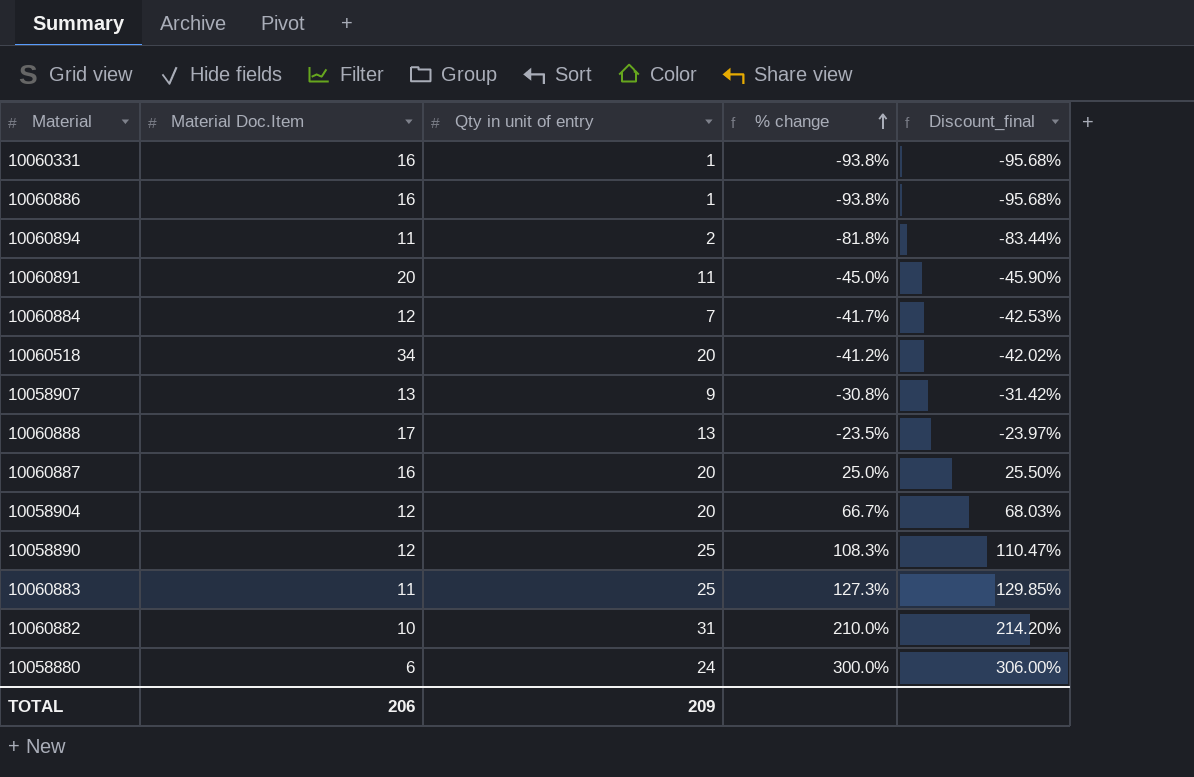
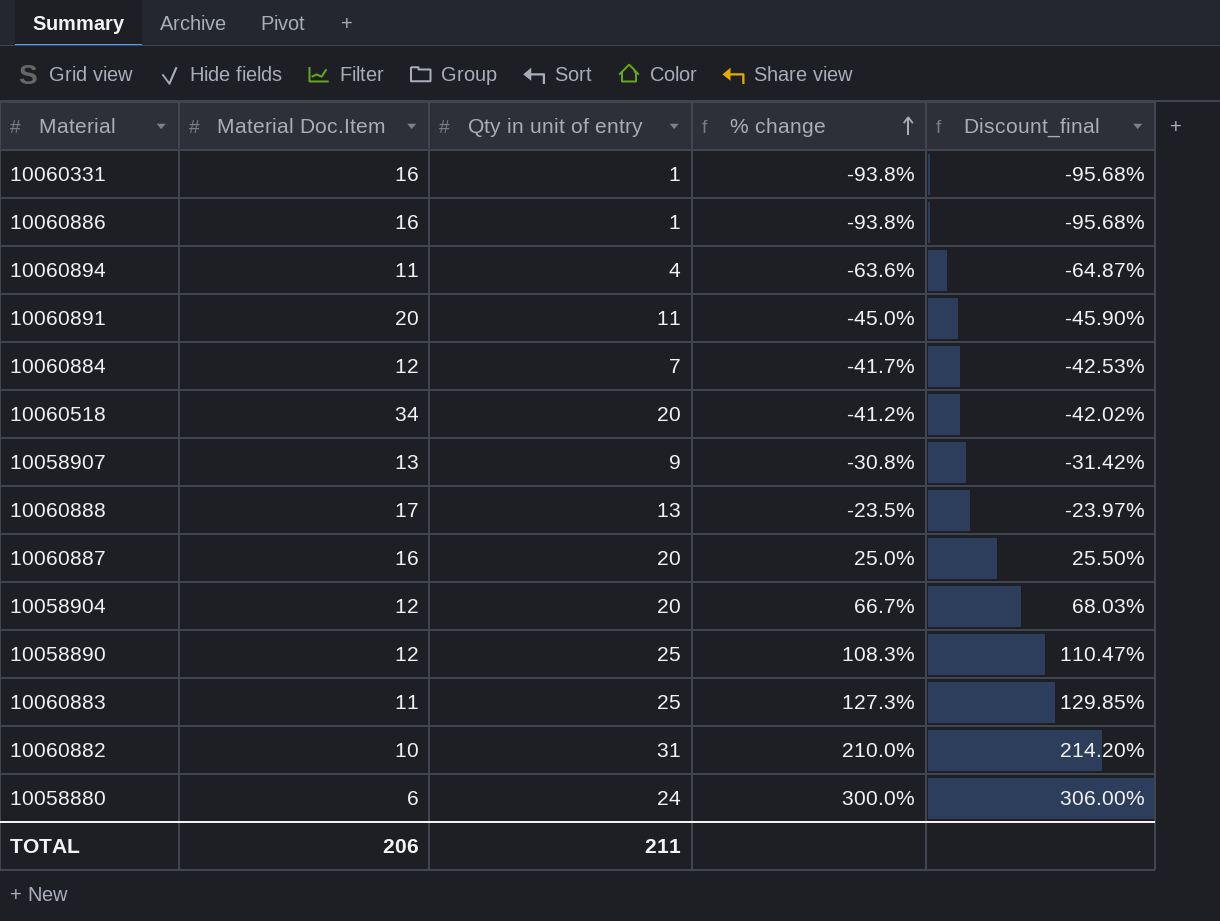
10060894 | Qty in unit of entry: 2 -> 4
10060894 | % change: -81.8% -> -63.6%
10060894 | Discount_final: -83.44% -> -64.87%
TOTAL | Qty in unit of entry: 209 -> 211

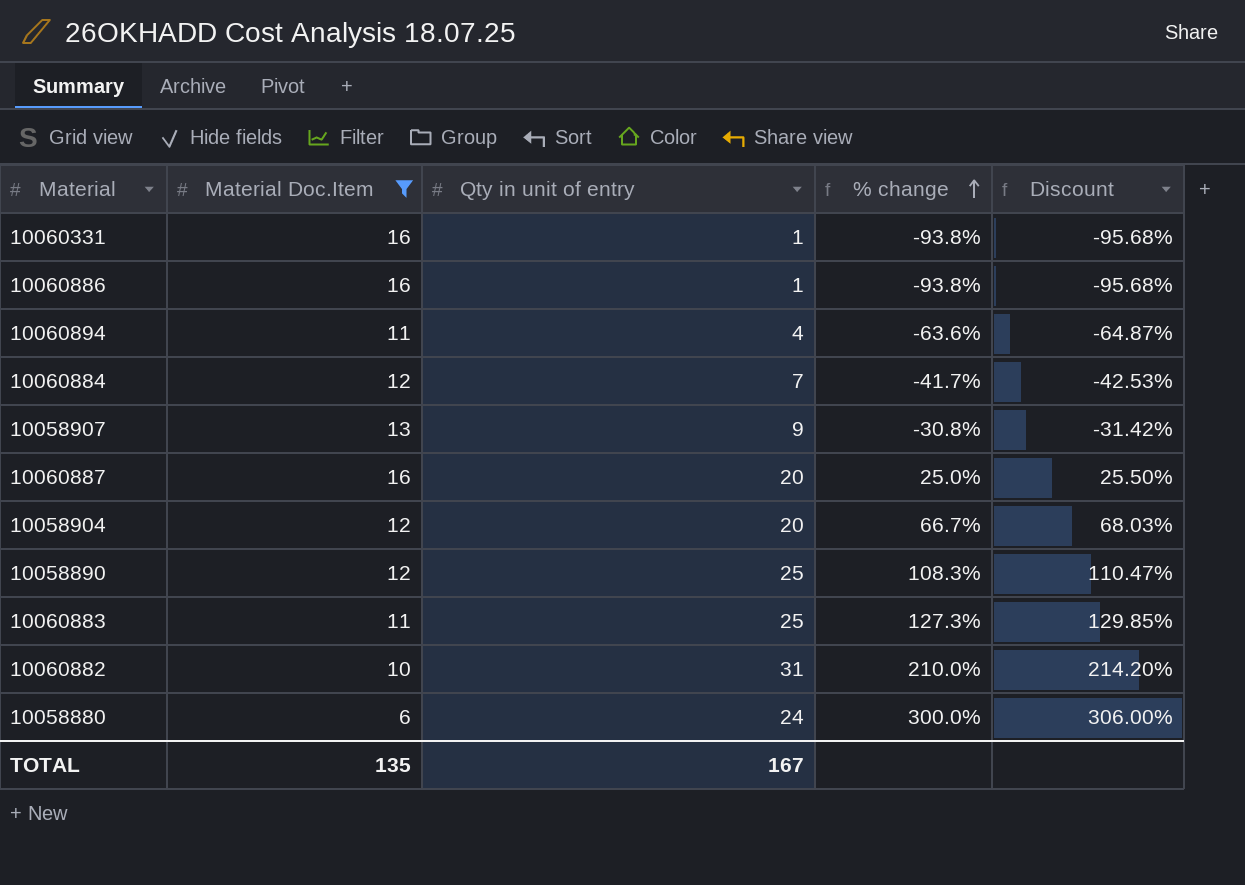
filter: none -> Material Doc.Item <= 16
column name: Discount_final -> Discount
TOTAL | Material Doc.Item: 206 -> 135
TOTAL | Qty in unit of entry: 211 -> 167

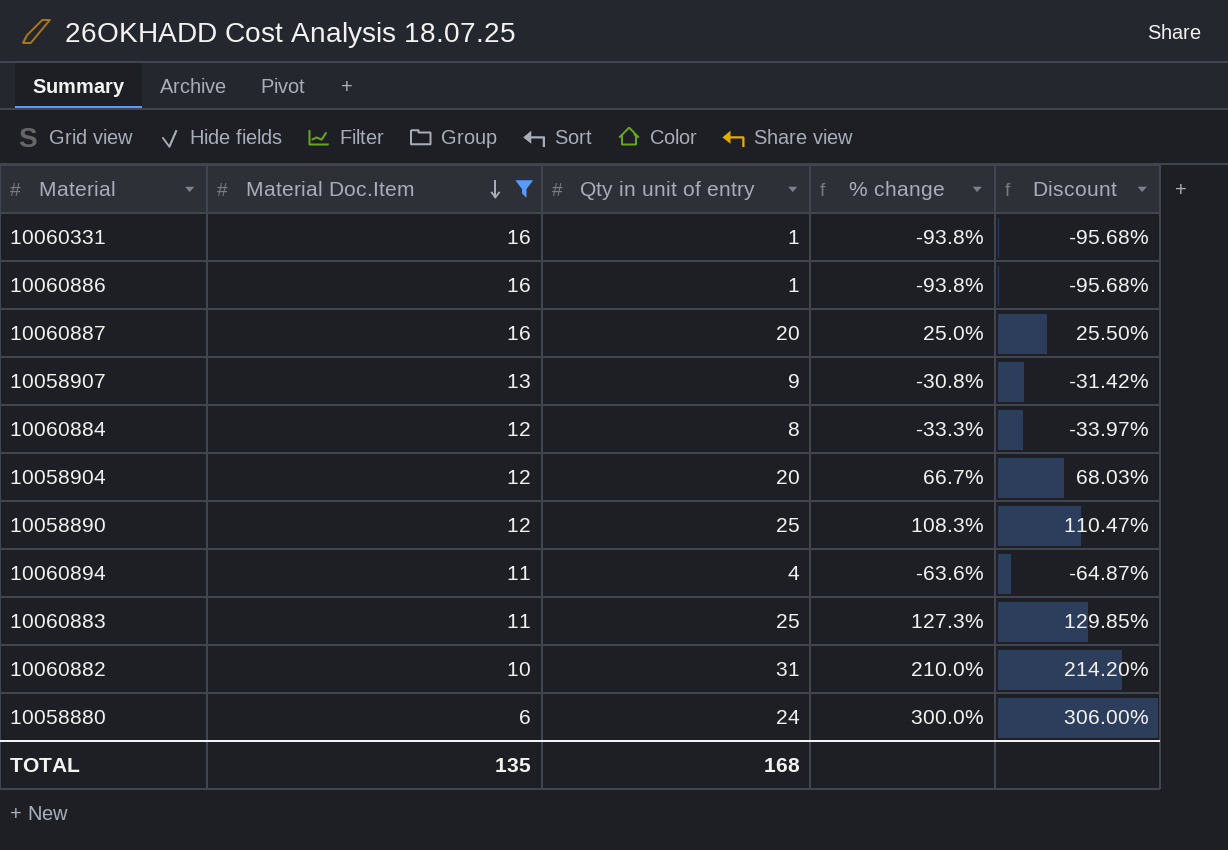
row order: % change ascending -> Material Doc.Item descending
10060884 | Qty in unit of entry: 7 -> 8
10060884 | % change: -41.7% -> -33.3%
10060884 | Discount: -42.53% -> -33.97%
TOTAL | Qty in unit of entry: 167 -> 168

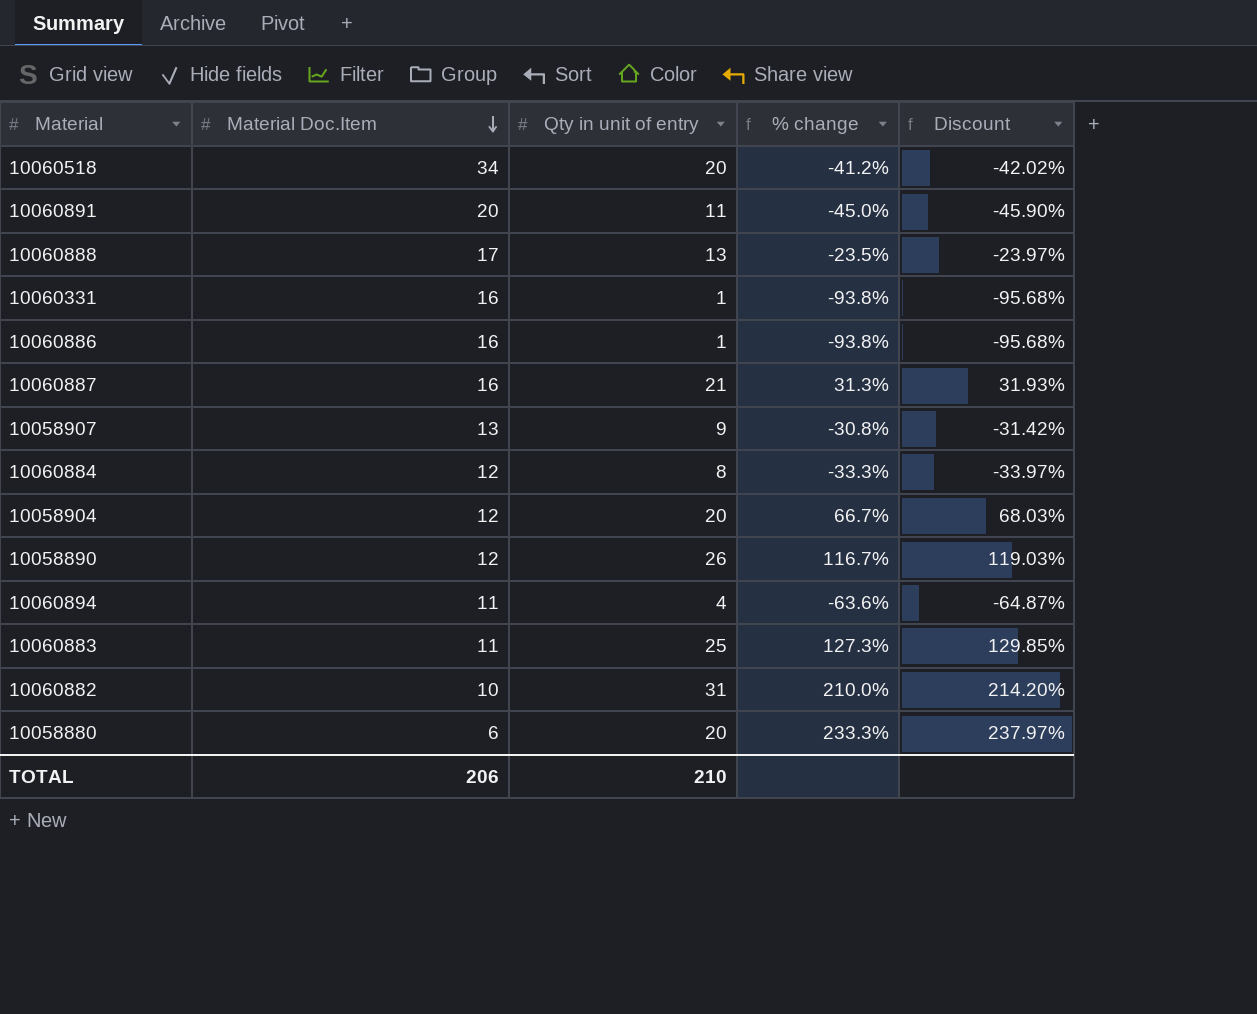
filter: Material Doc.Item <= 16 -> none
10060887 | Qty in unit of entry: 20 -> 21
10060887 | % change: 25.0% -> 31.3%
10060887 | Discount: 25.50% -> 31.93%
10058890 | Qty in unit of entry: 25 -> 26
10058890 | % change: 108.3% -> 116.7%
10058890 | Discount: 110.47% -> 119.03%
10058880 | Qty in unit of entry: 24 -> 20
10058880 | % change: 300.0% -> 233.3%
10058880 | Discount: 306.00% -> 237.97%
TOTAL | Material Doc.Item: 135 -> 206
TOTAL | Qty in unit of entry: 168 -> 210

